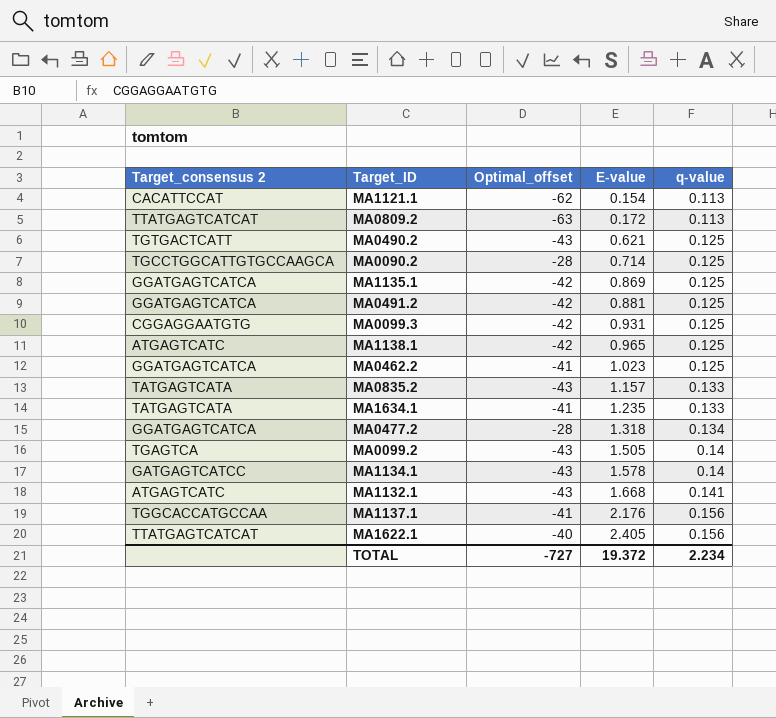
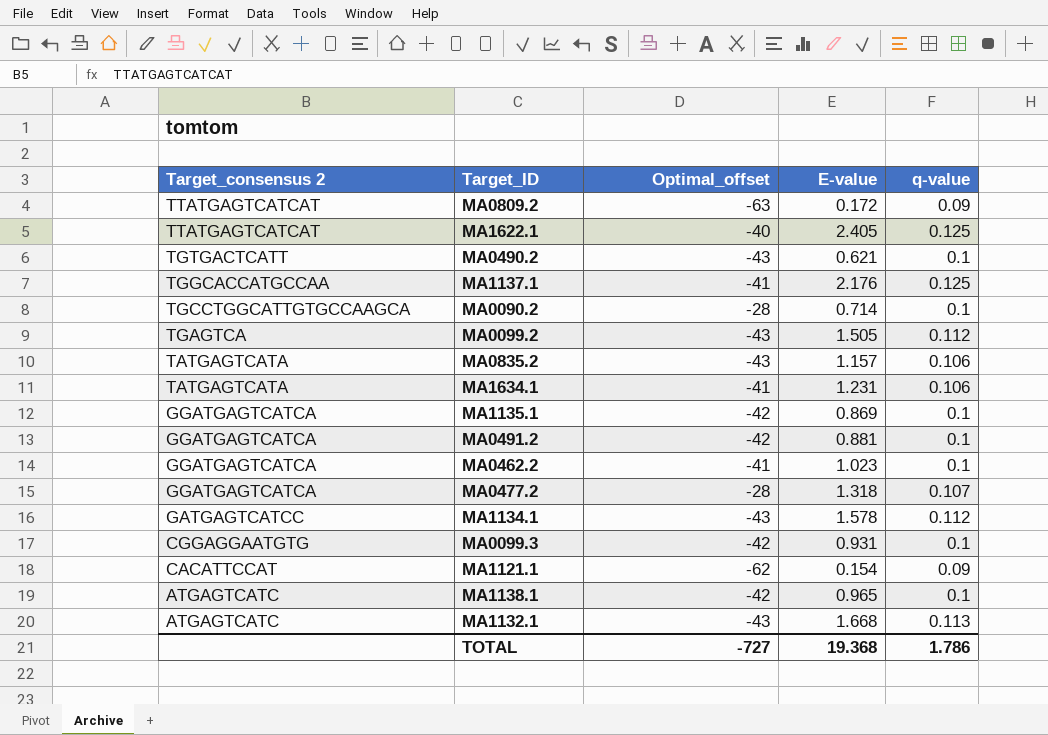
row order: E-value ascending -> Target_consensus 2 descending
MA0809.2 | q-value: 0.113 -> 0.09
MA1622.1 | q-value: 0.156 -> 0.125
MA0490.2 | q-value: 0.125 -> 0.1
MA1137.1 | q-value: 0.156 -> 0.125
MA0090.2 | q-value: 0.125 -> 0.1
MA0099.2 | q-value: 0.14 -> 0.112
MA0835.2 | q-value: 0.133 -> 0.106
MA1634.1 | E-value: 1.235 -> 1.231
MA1634.1 | q-value: 0.133 -> 0.106
MA1135.1 | q-value: 0.125 -> 0.1
MA0491.2 | q-value: 0.125 -> 0.1
MA0462.2 | q-value: 0.125 -> 0.1
MA0477.2 | q-value: 0.134 -> 0.107
MA1134.1 | q-value: 0.14 -> 0.112
MA0099.3 | q-value: 0.125 -> 0.1
MA1121.1 | q-value: 0.113 -> 0.09
MA1138.1 | q-value: 0.125 -> 0.1
MA1132.1 | q-value: 0.141 -> 0.113
TOTAL | E-value: 19.372 -> 19.368
TOTAL | q-value: 2.234 -> 1.786

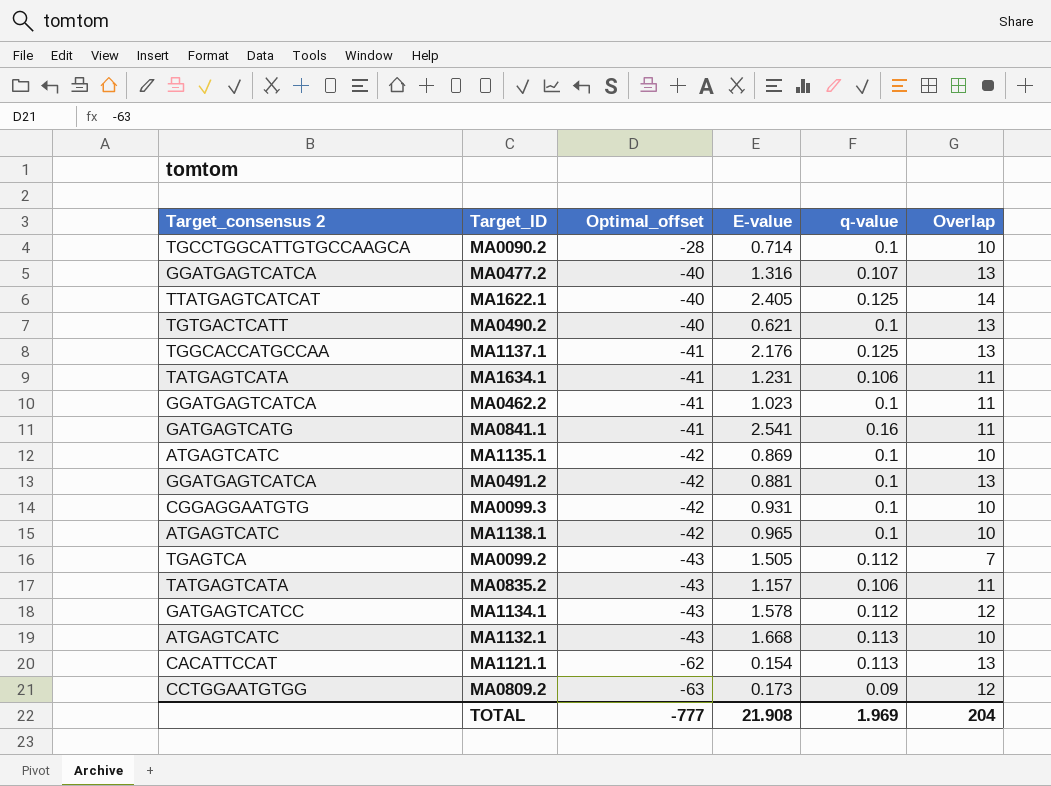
row order: Target_consensus 2 descending -> Optimal_offset descending
column Overlap | position: none -> 6
MA0477.2 | Optimal_offset: -28 -> -40
MA0477.2 | E-value: 1.318 -> 1.316
MA0490.2 | Optimal_offset: -43 -> -40
row MA0841.1: none -> GATGAGTCATG | -41 | 2.541 | 0.16 | 11
MA1135.1 | Target_consensus 2: GGATGAGTCATCA -> ATGAGTCATC
MA1121.1 | q-value: 0.09 -> 0.113
MA0809.2 | Target_consensus 2: TTATGAGTCATCAT -> CCTGGAATGTGG
MA0809.2 | E-value: 0.172 -> 0.173
TOTAL | Optimal_offset: -727 -> -777
TOTAL | E-value: 19.368 -> 21.908
TOTAL | q-value: 1.786 -> 1.969

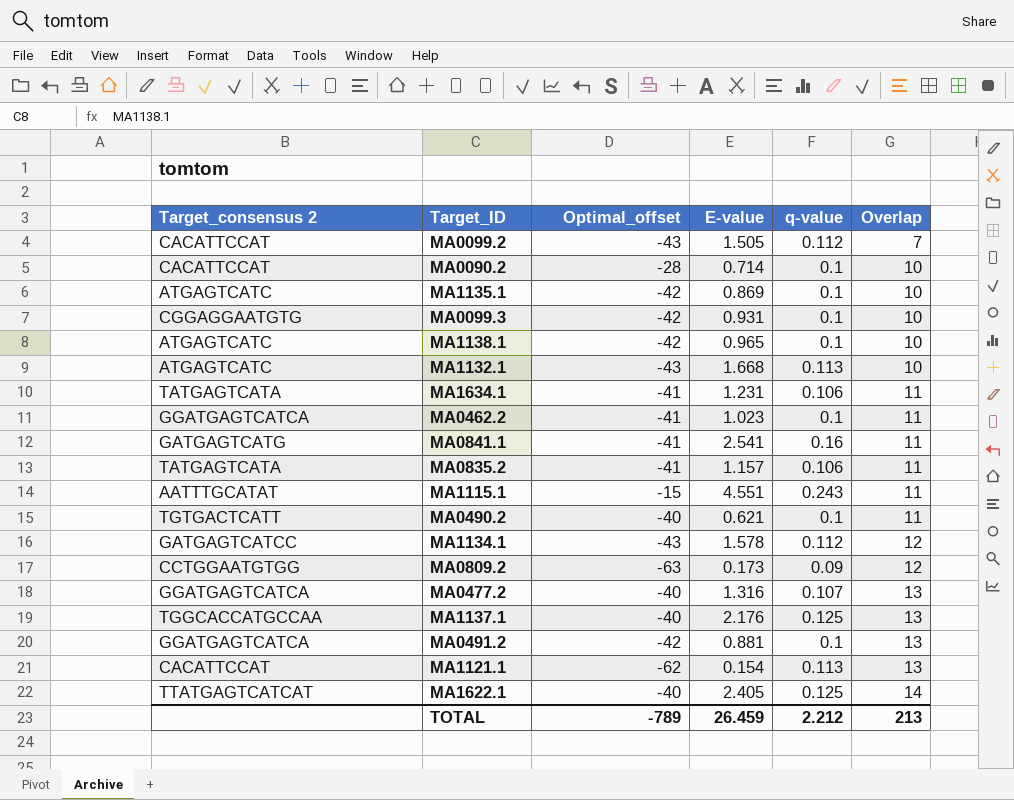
row order: Optimal_offset descending -> Overlap ascending
MA0099.2 | Target_consensus 2: TGAGTCA -> CACATTCCAT
MA0090.2 | Target_consensus 2: TGCCTGGCATTGTGCCAAGCA -> CACATTCCAT
MA0835.2 | Optimal_offset: -43 -> -41
row MA1115.1: none -> AATTTGCATAT | -15 | 4.551 | 0.243 | 11
MA0490.2 | Overlap: 13 -> 11
MA1137.1 | Optimal_offset: -41 -> -40
TOTAL | Optimal_offset: -777 -> -789
TOTAL | E-value: 21.908 -> 26.459
TOTAL | q-value: 1.969 -> 2.212
TOTAL | Overlap: 204 -> 213

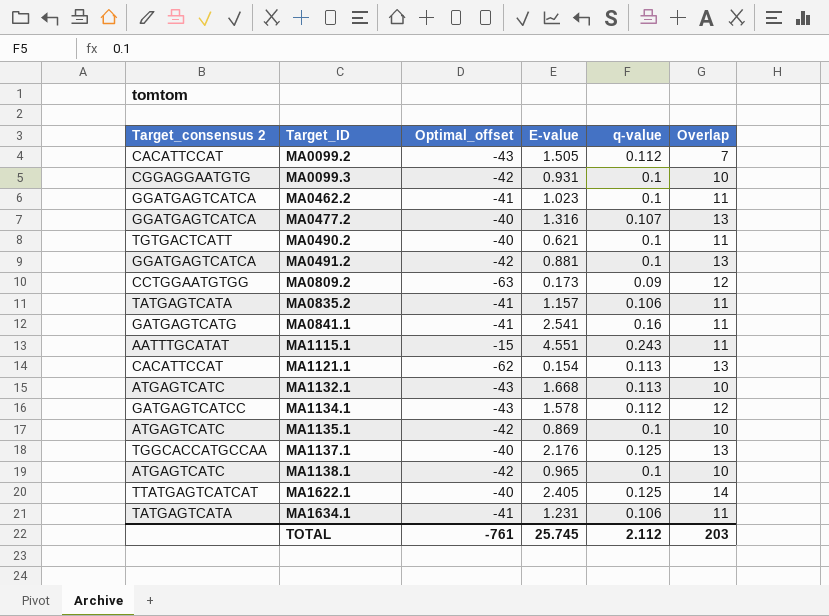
row order: Overlap ascending -> Target_ID ascending
row MA0090.2: CACATTCCAT | -28 | 0.714 | 0.1 | 10 -> none
TOTAL | Optimal_offset: -789 -> -761
TOTAL | E-value: 26.459 -> 25.745
TOTAL | q-value: 2.212 -> 2.112
TOTAL | Overlap: 213 -> 203

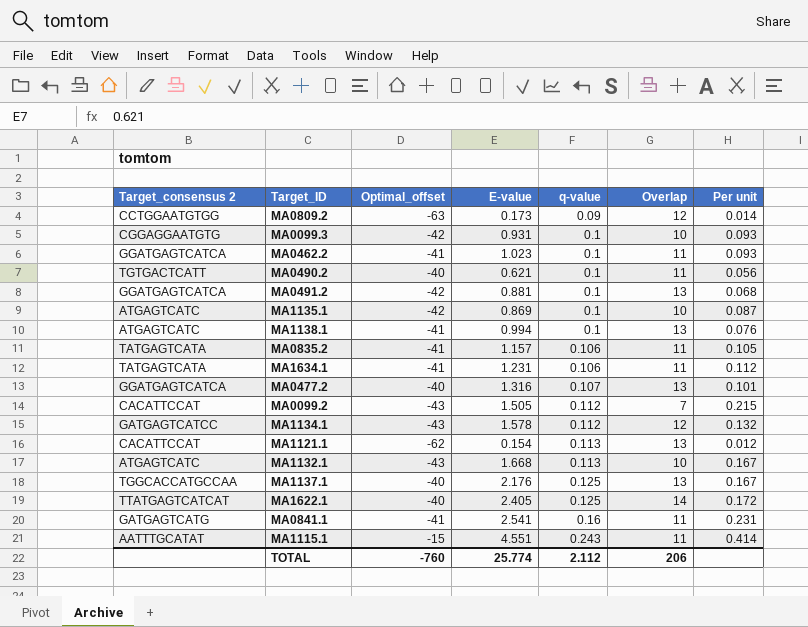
row order: Target_ID ascending -> q-value ascending
column Per unit | formula: none -> [E-value] / [Overlap]
MA1138.1 | Optimal_offset: -42 -> -41
MA1138.1 | E-value: 0.965 -> 0.994
MA1138.1 | Overlap: 10 -> 13
TOTAL | Optimal_offset: -761 -> -760
TOTAL | E-value: 25.745 -> 25.774
TOTAL | Overlap: 203 -> 206

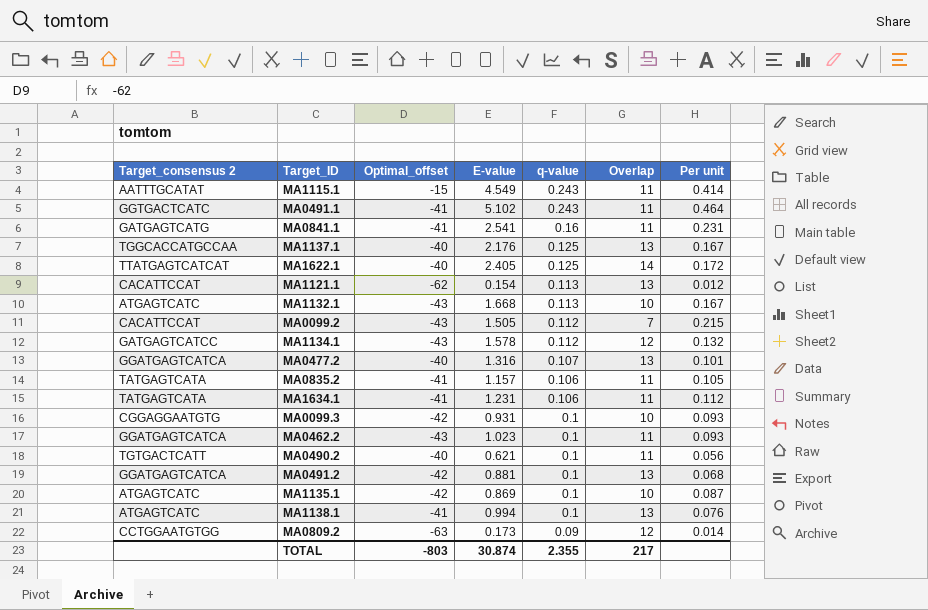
row order: q-value ascending -> q-value descending
MA1115.1 | E-value: 4.551 -> 4.549
row MA0491.1: none -> GGTGACTCATC | -41 | 5.102 | 0.243 | 11 | 0.464
MA0462.2 | Optimal_offset: -41 -> -43
TOTAL | Optimal_offset: -760 -> -803
TOTAL | E-value: 25.774 -> 30.874
TOTAL | q-value: 2.112 -> 2.355
TOTAL | Overlap: 206 -> 217

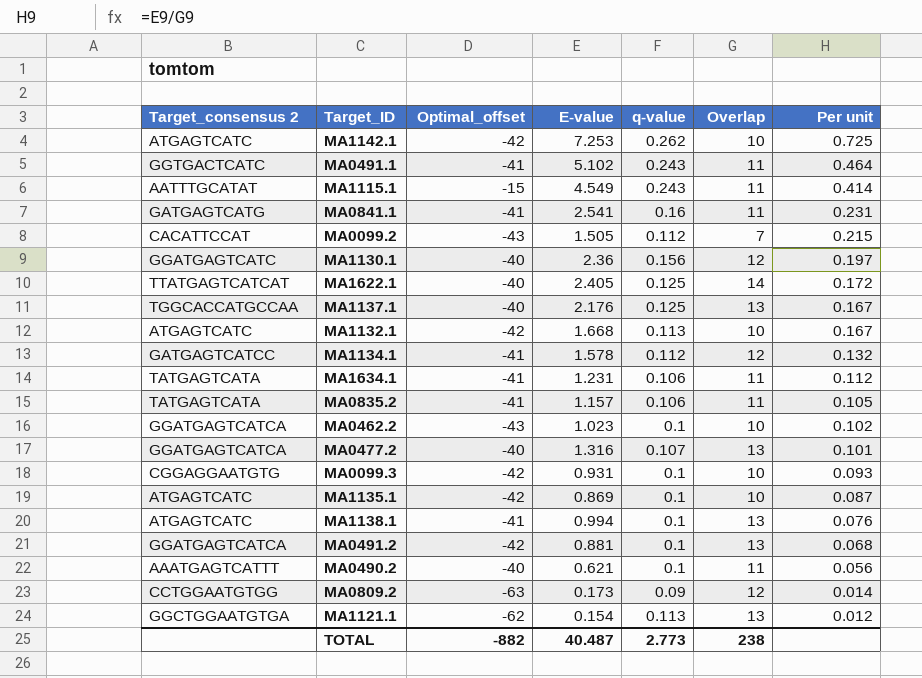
row order: q-value descending -> Per unit descending
row MA1142.1: none -> ATGAGTCATC | -42 | 7.253 | 0.262 | 10 | 0.725
row MA1130.1: none -> GGATGAGTCATC | -40 | 2.36 | 0.156 | 12 | 0.197
MA1132.1 | Optimal_offset: -43 -> -42
MA1134.1 | Optimal_offset: -43 -> -41
MA0462.2 | Overlap: 11 -> 10
MA0462.2 | Per unit: 0.093 -> 0.102
MA0490.2 | Target_consensus 2: TGTGACTCATT -> AAATGAGTCATTT
MA1121.1 | Target_consensus 2: CACATTCCAT -> GGCTGGAATGTGA
TOTAL | Optimal_offset: -803 -> -882
TOTAL | E-value: 30.874 -> 40.487
TOTAL | q-value: 2.355 -> 2.773
TOTAL | Overlap: 217 -> 238

